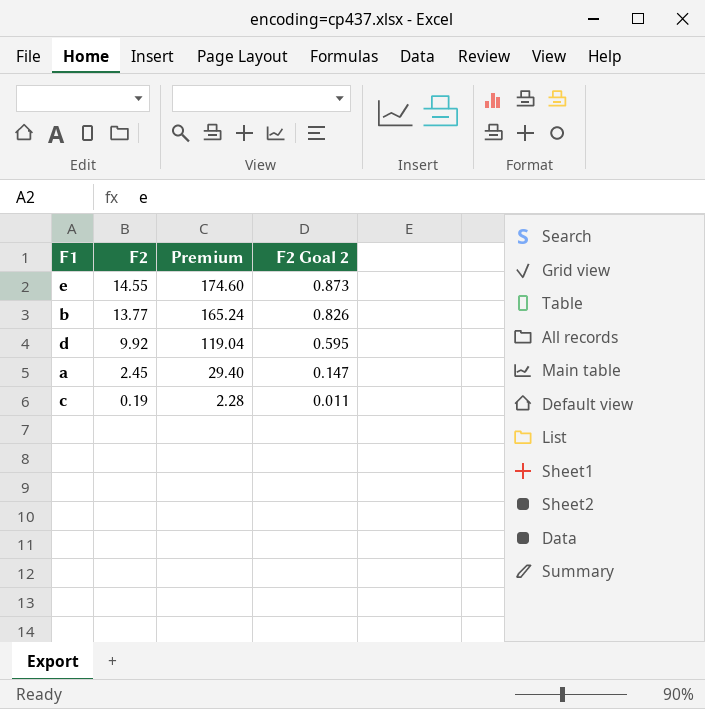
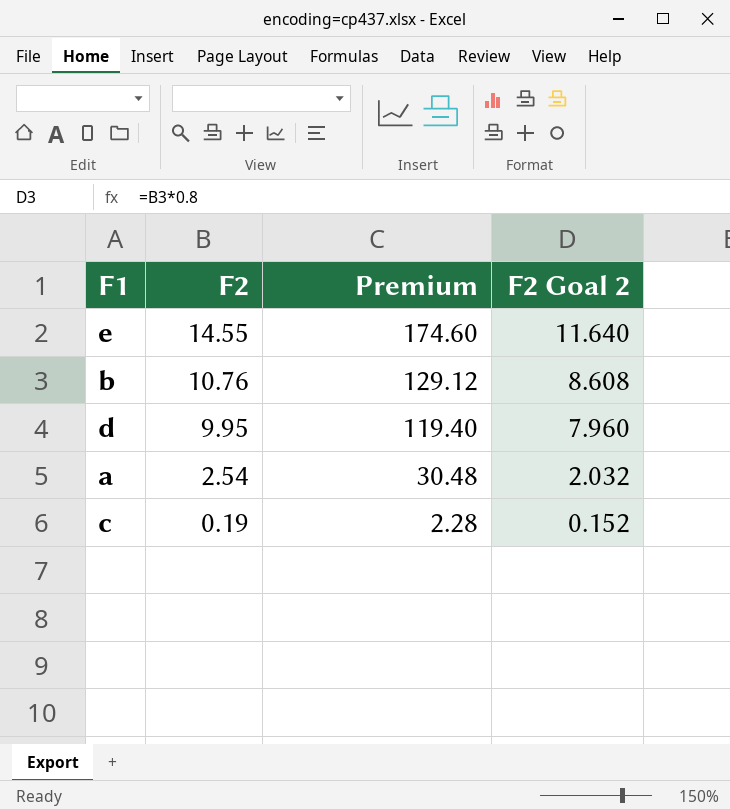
column F2 Goal 2 | formula: [F2] * 0.06 -> [F2] * 0.8
b | F2: 13.77 -> 10.76
b | Premium: 165.24 -> 129.12
d | F2: 9.92 -> 9.95
d | Premium: 119.04 -> 119.40
a | F2: 2.45 -> 2.54
a | Premium: 29.40 -> 30.48

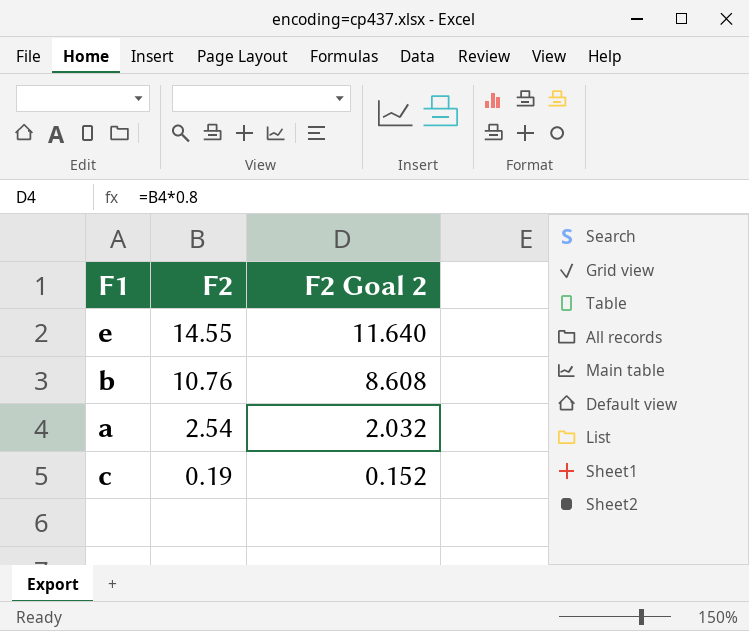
column Premium | formula: [F2] * 12 -> none
row d: 9.95 | 119.40 | 7.960 -> none

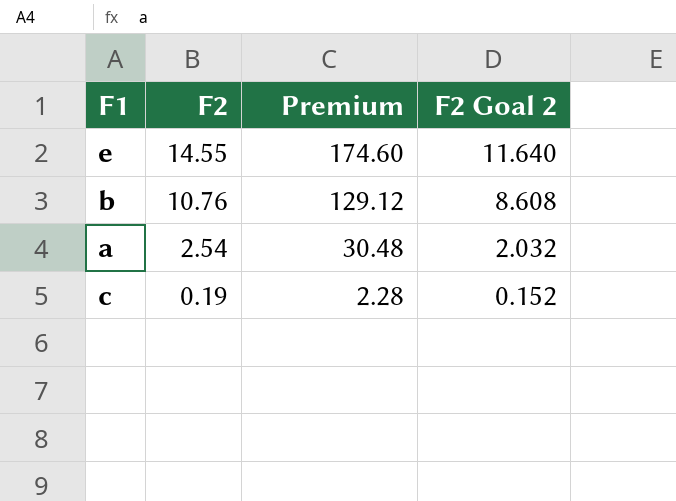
column Premium | formula: none -> [F2] * 12

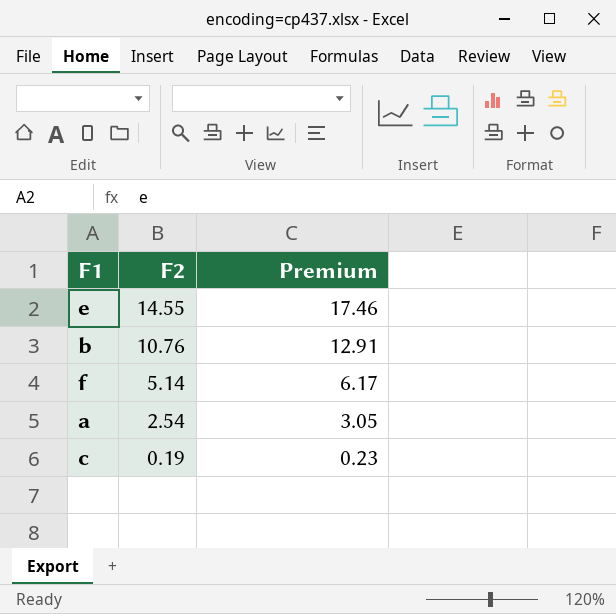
column F2 Goal 2 | formula: [F2] * 0.8 -> none
column Premium | formula: [F2] * 12 -> [F2] * 1.2
row f: none -> 5.14 | 6.17

